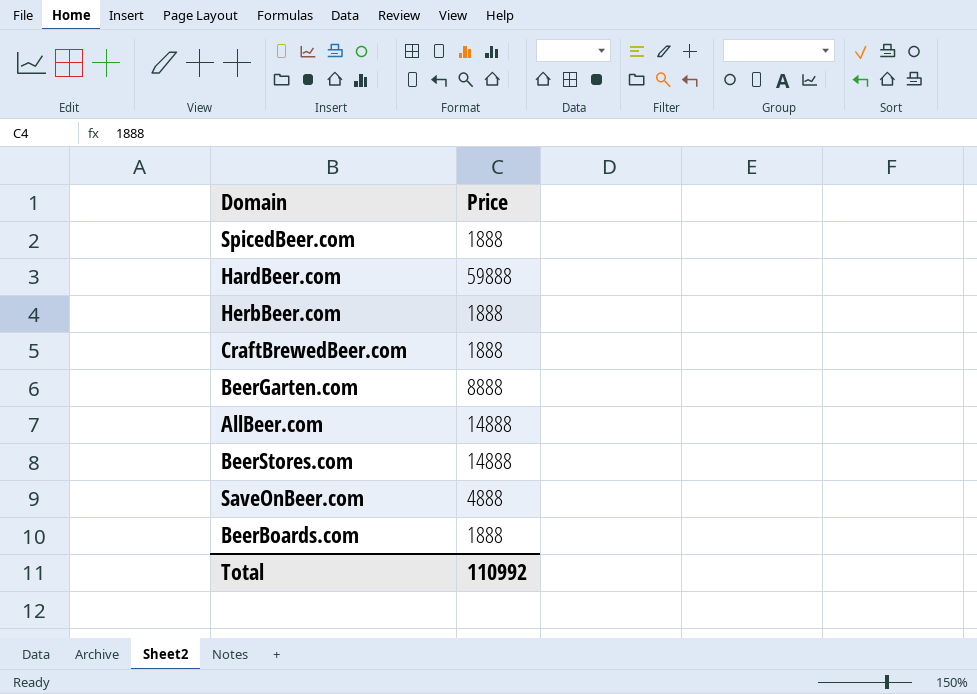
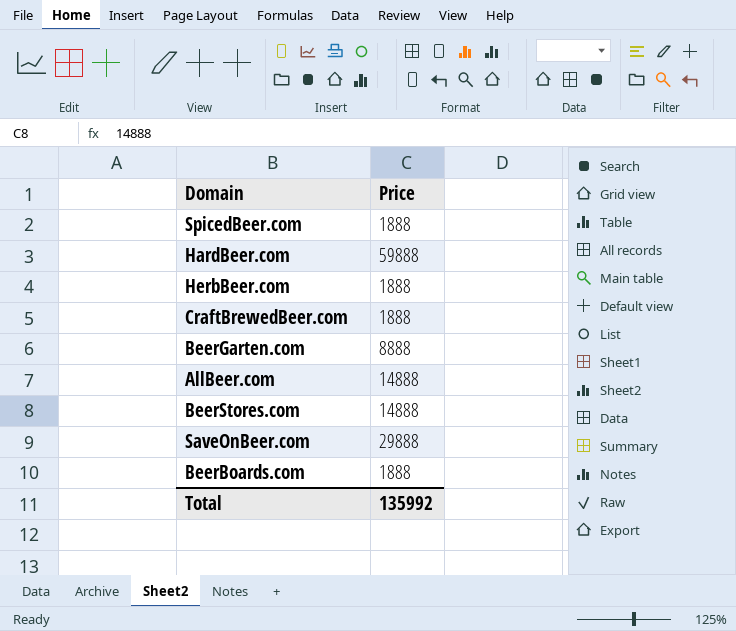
SaveOnBeer.com | Price: 4888 -> 29888
Total | Price: 110992 -> 135992

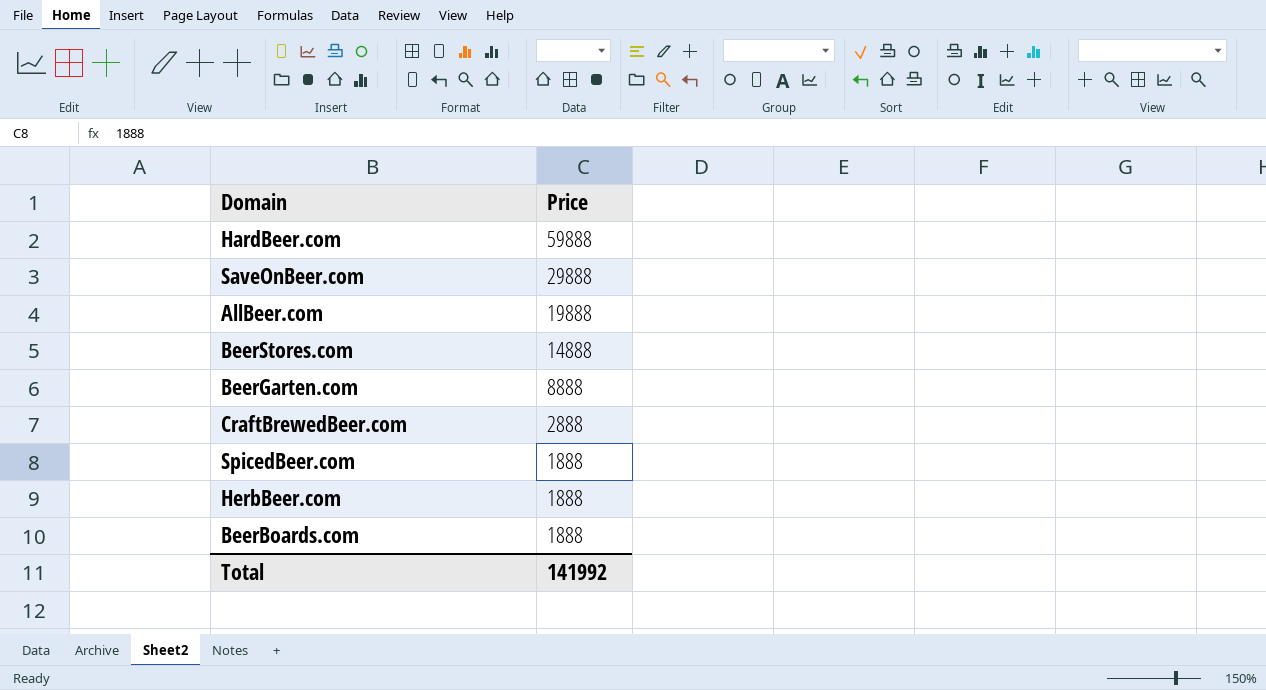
row order: none -> Price descending
AllBeer.com | Price: 14888 -> 19888
CraftBrewedBeer.com | Price: 1888 -> 2888
Total | Price: 135992 -> 141992

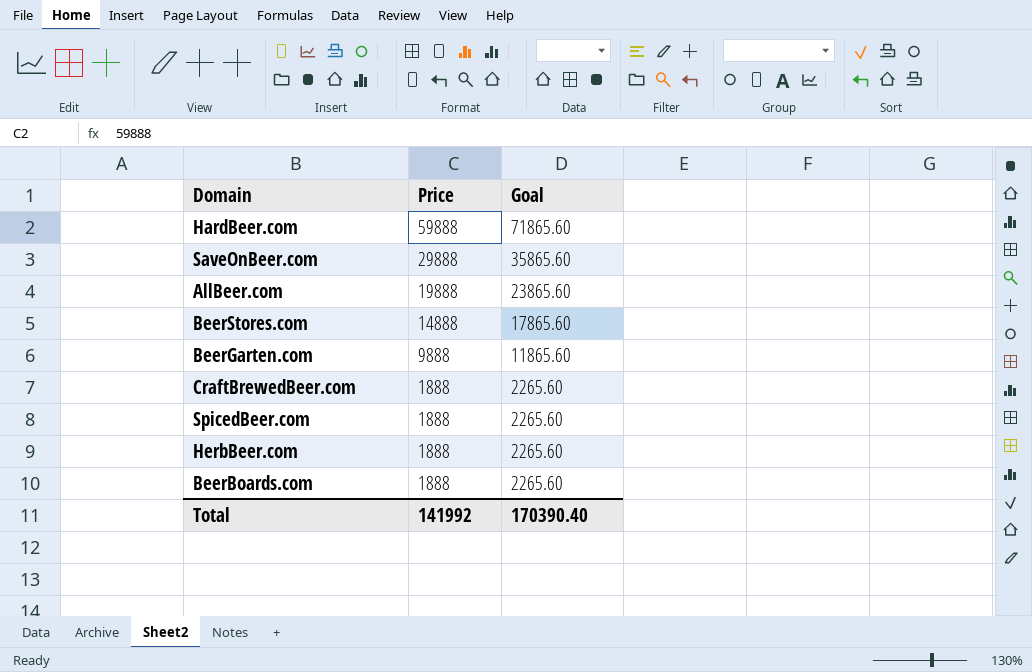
column Goal | formula: none -> [Price] * 1.2
BeerGarten.com | Price: 8888 -> 9888
CraftBrewedBeer.com | Price: 2888 -> 1888

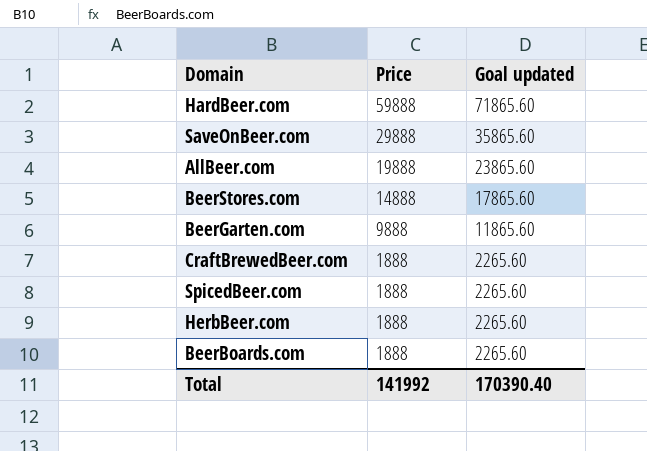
column name: Goal -> Goal updated

